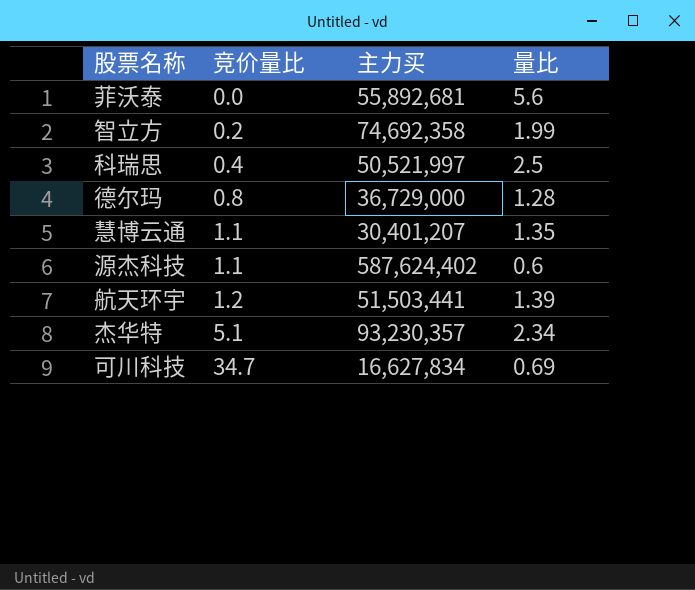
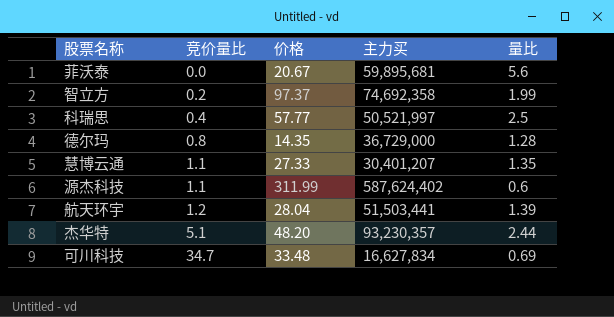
column 价格 | position: none -> 3
菲沃泰 | 主力买: 55,892,681 -> 59,895,681
杰华特 | 量比: 2.34 -> 2.44

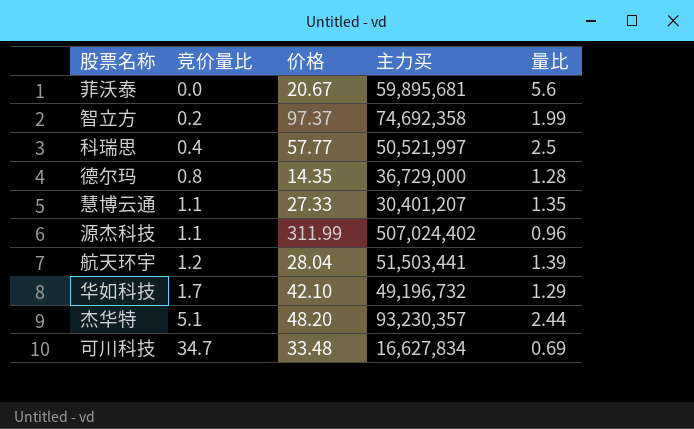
源杰科技 | 主力买: 587,624,402 -> 507,024,402
源杰科技 | 量比: 0.6 -> 0.96
row 华如科技: none -> 1.7 | 42.10 | 49,196,732 | 1.29

